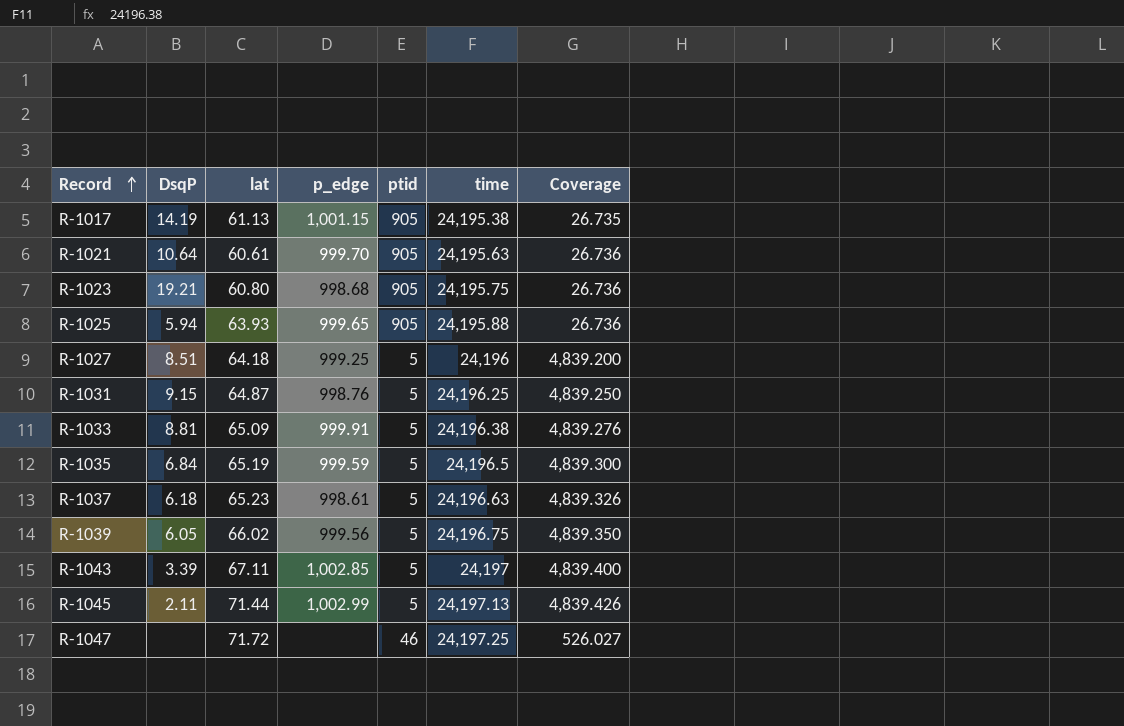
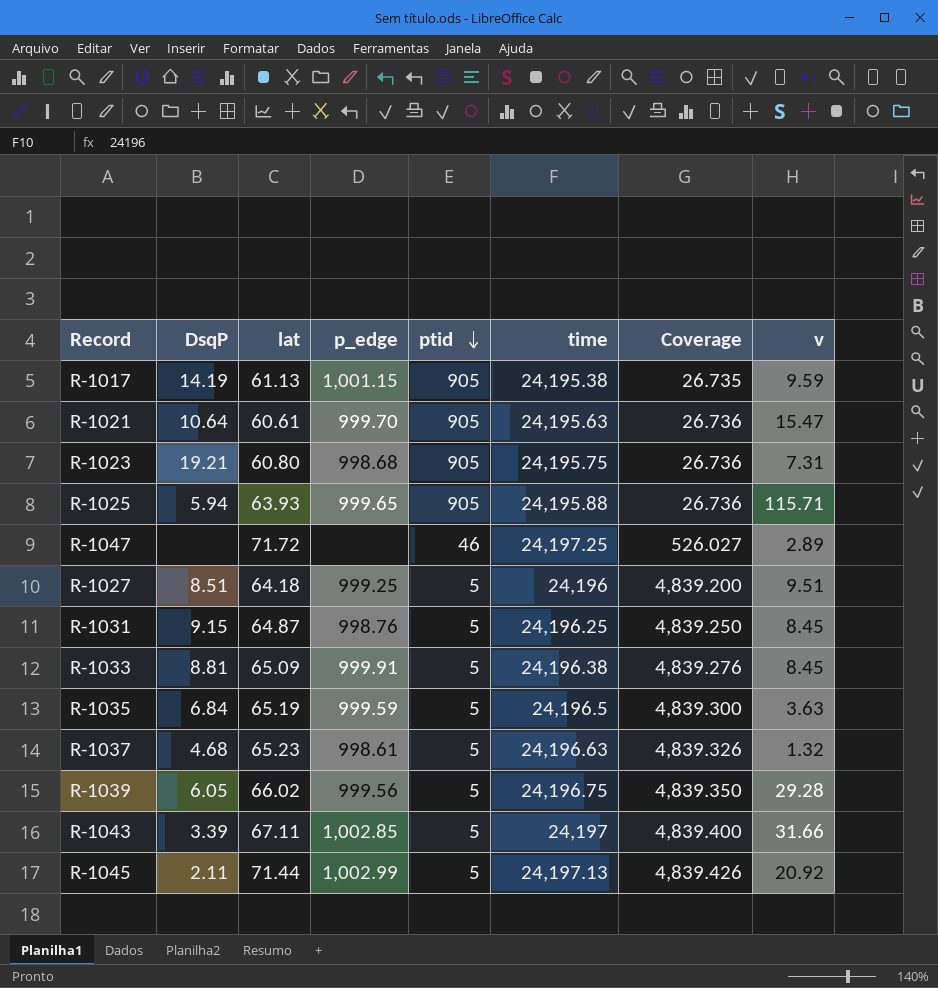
row order: Record ascending -> ptid descending
column v | position: none -> 8
R-1037 | DsqP: 6.18 -> 4.68

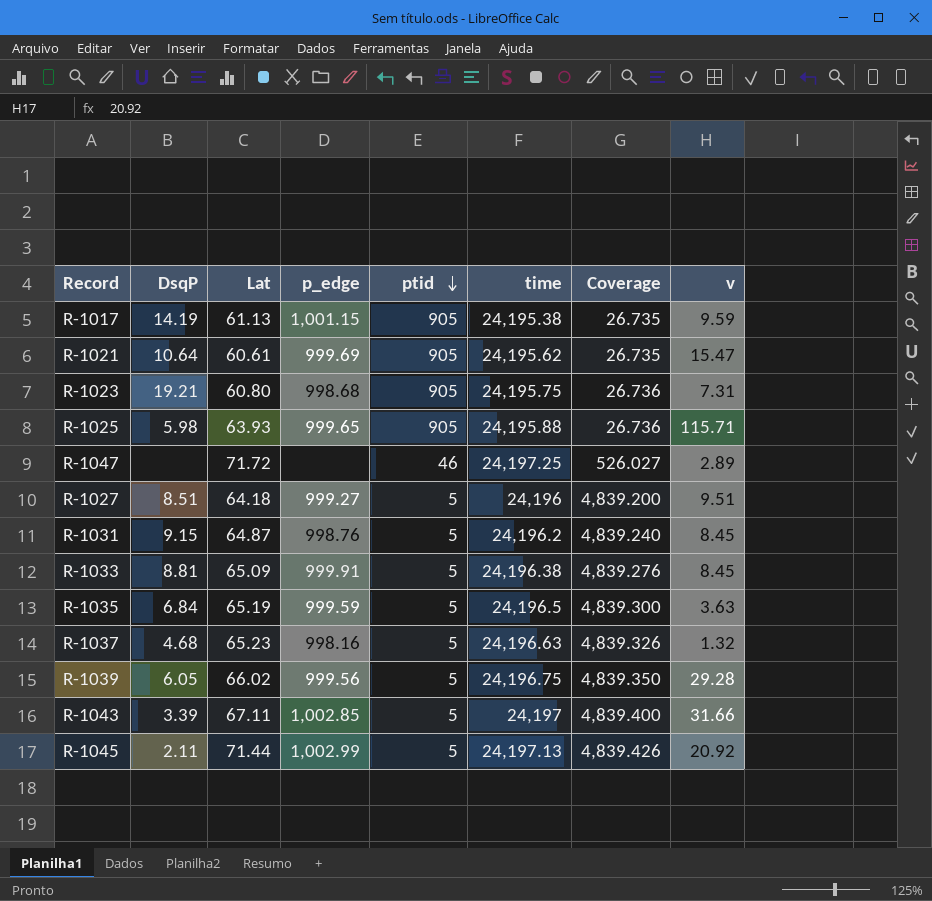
column name: lat -> Lat
R-1021 | p_edge: 999.70 -> 999.69
R-1021 | time: 24,195.63 -> 24,195.62
R-1021 | Coverage: 26.736 -> 26.735
R-1025 | DsqP: 5.94 -> 5.98
R-1027 | p_edge: 999.25 -> 999.27
R-1031 | time: 24,196.25 -> 24,196.2
R-1031 | Coverage: 4,839.250 -> 4,839.240
R-1037 | p_edge: 998.61 -> 998.16

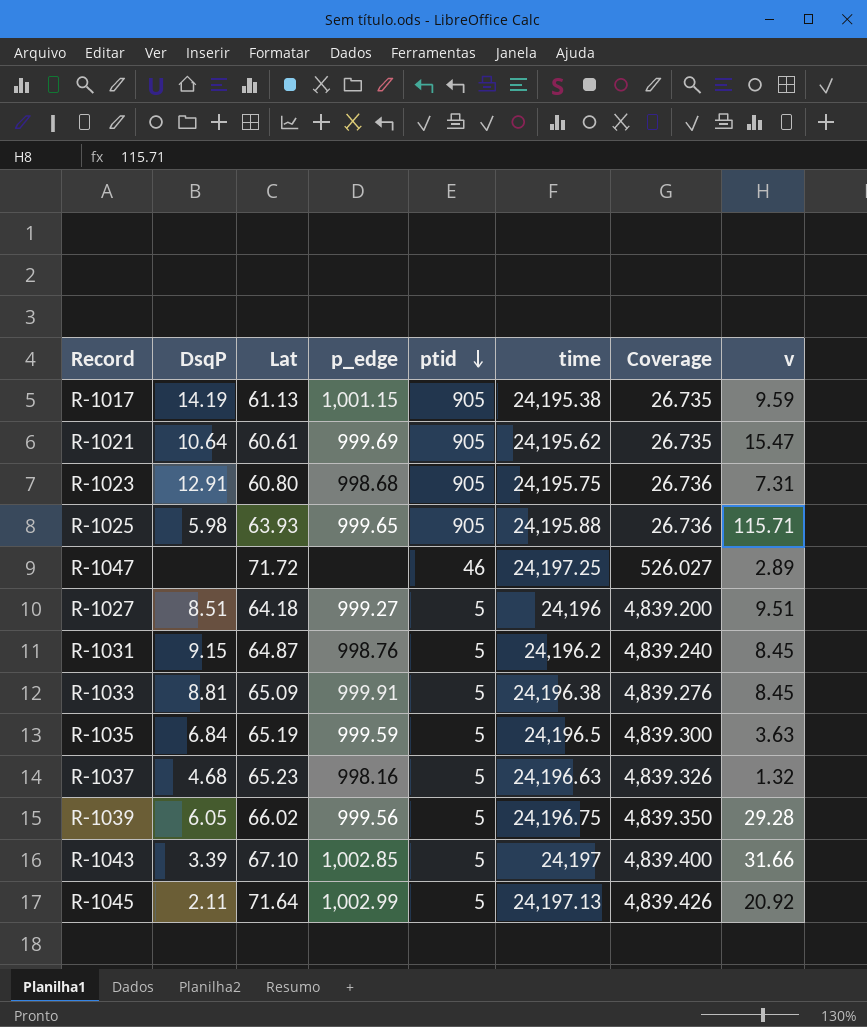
R-1023 | DsqP: 19.21 -> 12.91
R-1043 | Lat: 67.11 -> 67.10
R-1045 | Lat: 71.44 -> 71.64

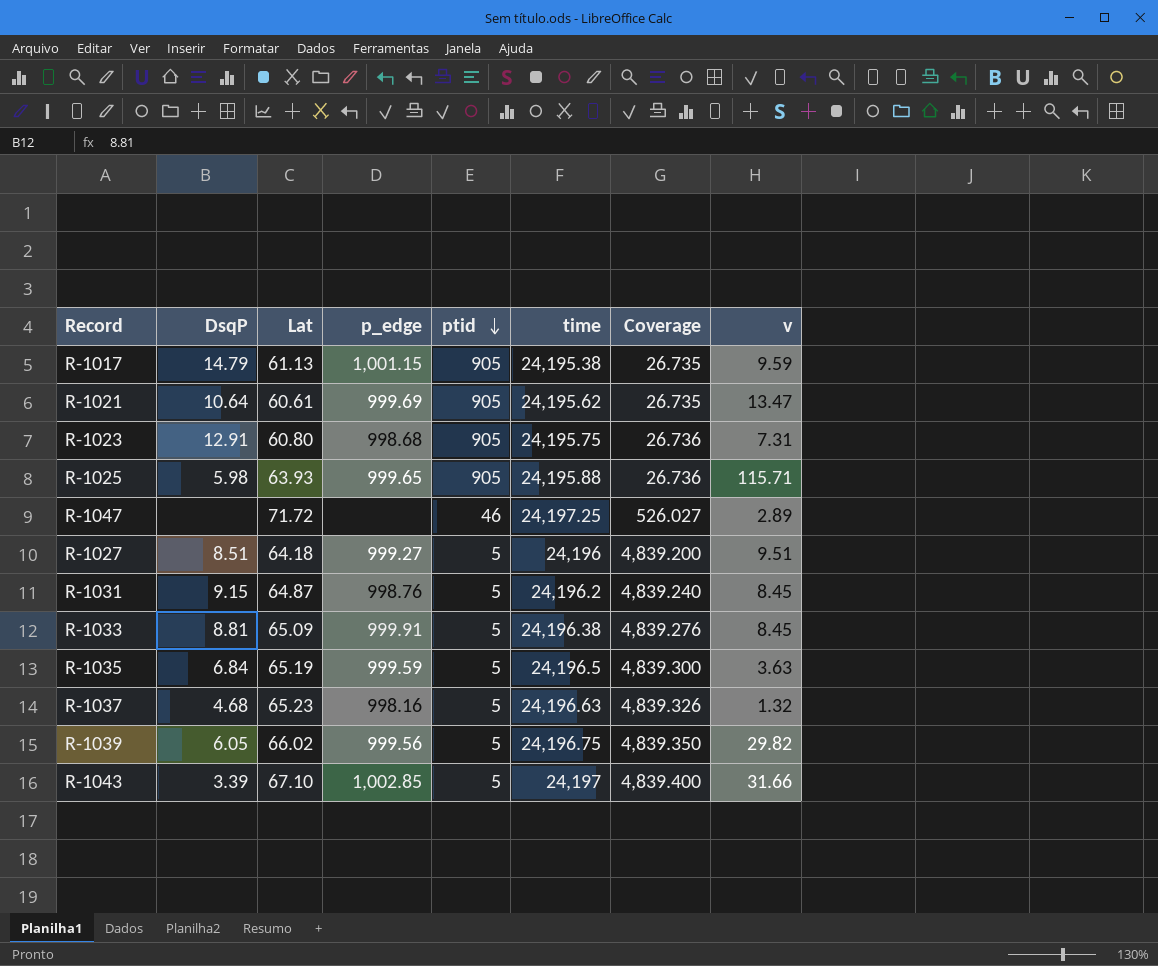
row R-1045: 2.11 | 71.64 | 1,002.99 | 5 | 24,197.13 | 4,839.426 | 20.92 -> none
R-1017 | DsqP: 14.19 -> 14.79
R-1021 | v: 15.47 -> 13.47
R-1039 | v: 29.28 -> 29.82

